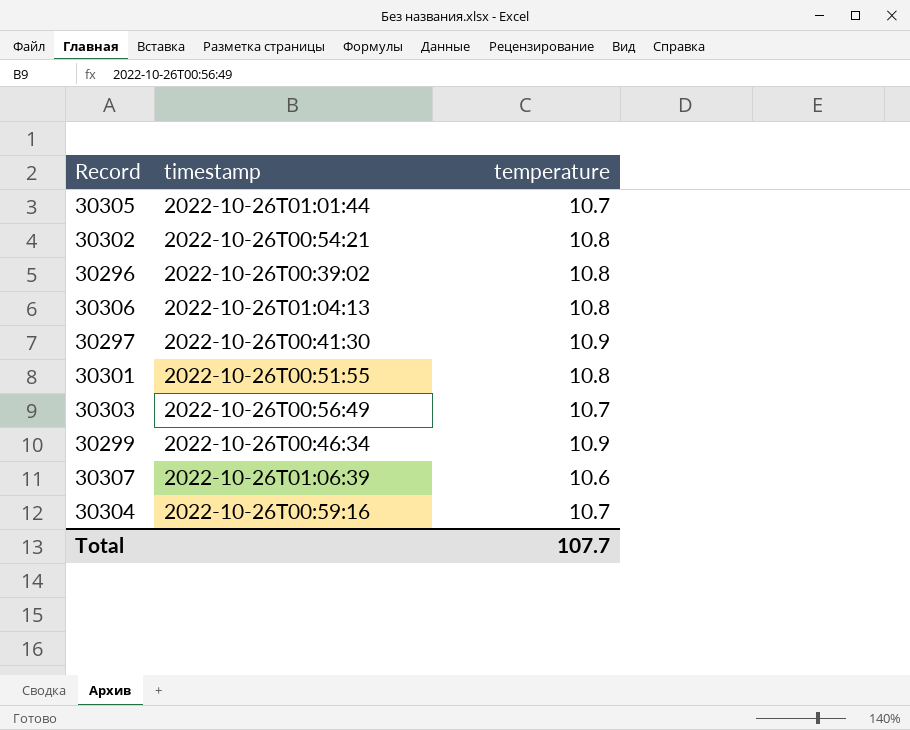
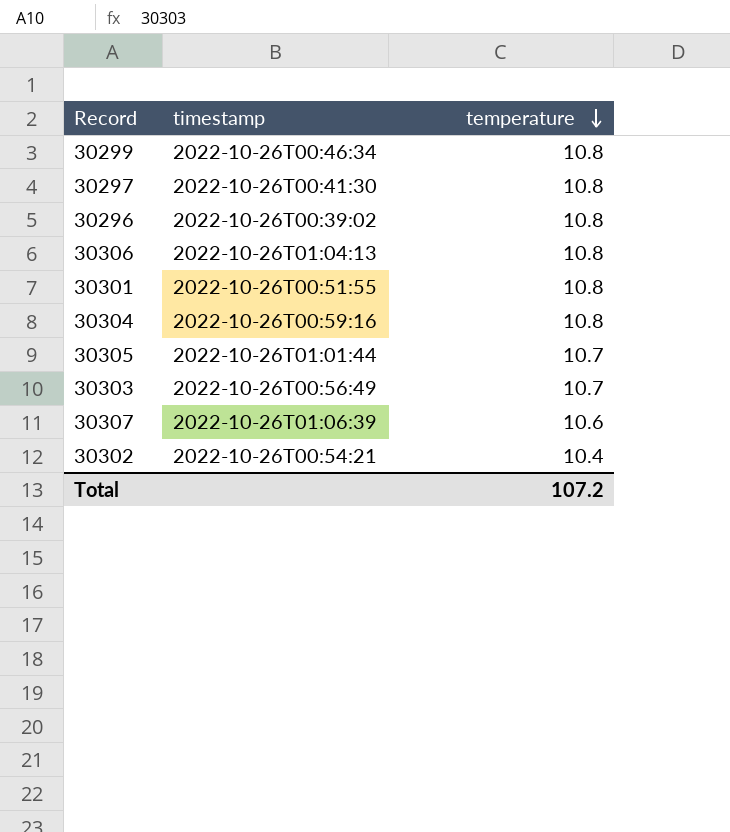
row order: none -> temperature descending
30299 | temperature: 10.9 -> 10.8
30297 | temperature: 10.9 -> 10.8
30304 | temperature: 10.7 -> 10.8
30302 | temperature: 10.8 -> 10.4
Total | temperature: 107.7 -> 107.2

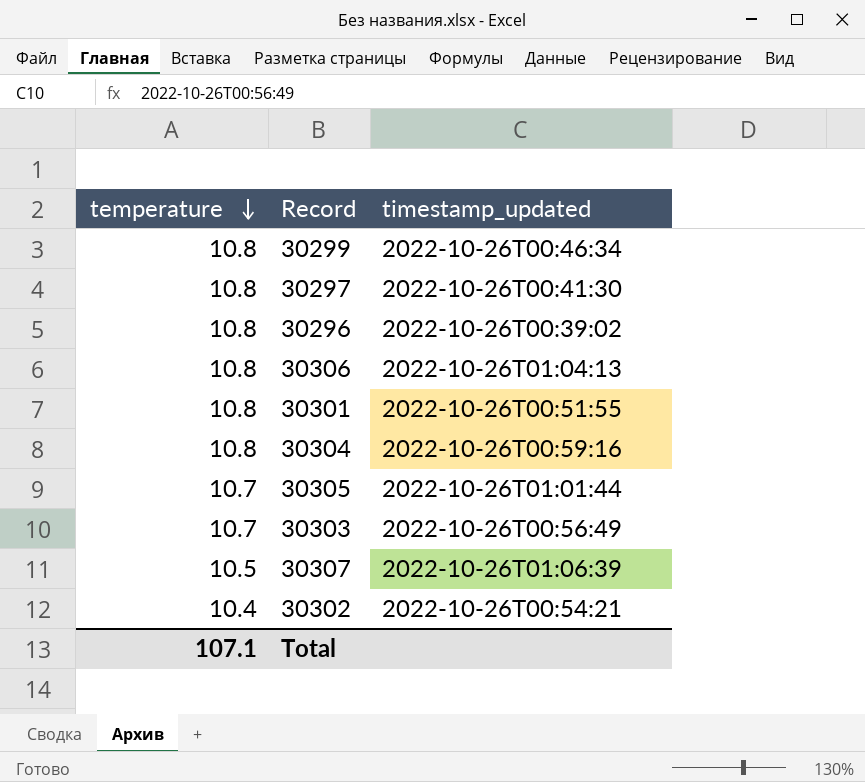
column temperature | position: 3 -> 1
column name: timestamp -> timestamp_updated
30307 | temperature: 10.6 -> 10.5
Total | temperature: 107.2 -> 107.1

